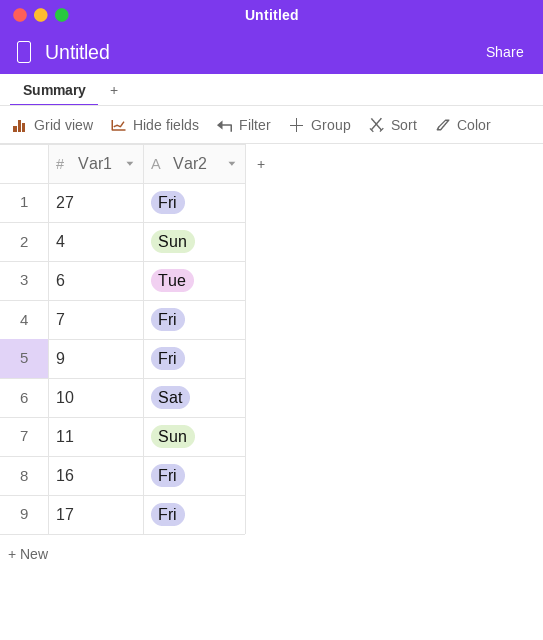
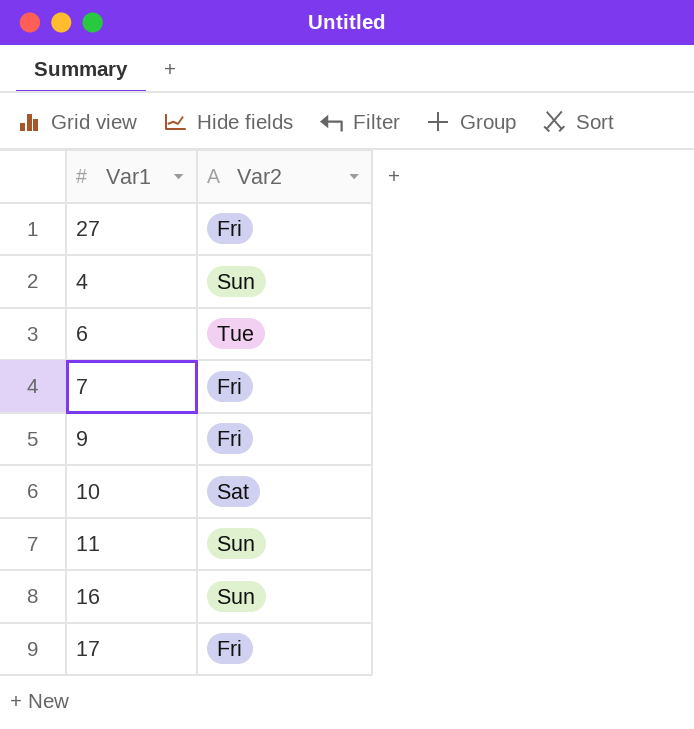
16 | Var2: Fri -> Sun

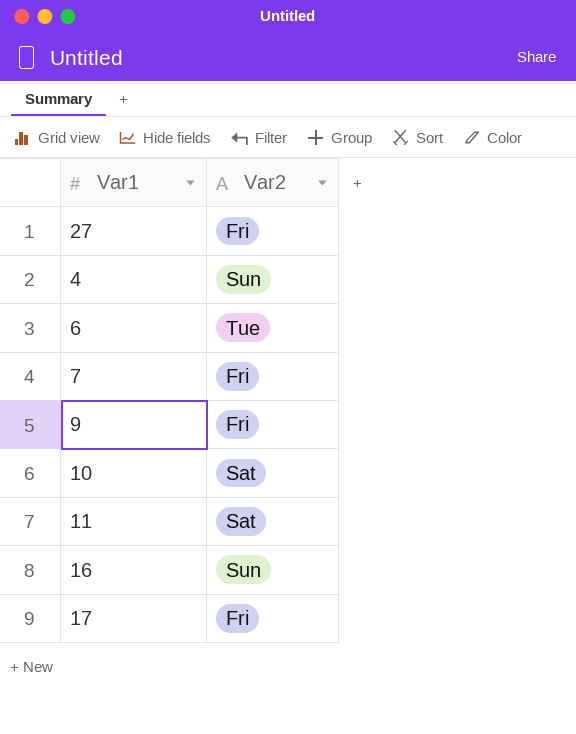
11 | Var2: Sun -> Sat

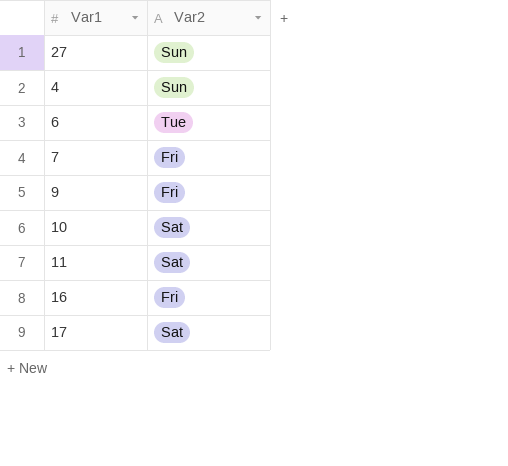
27 | Var2: Fri -> Sun
16 | Var2: Sun -> Fri
17 | Var2: Fri -> Sat

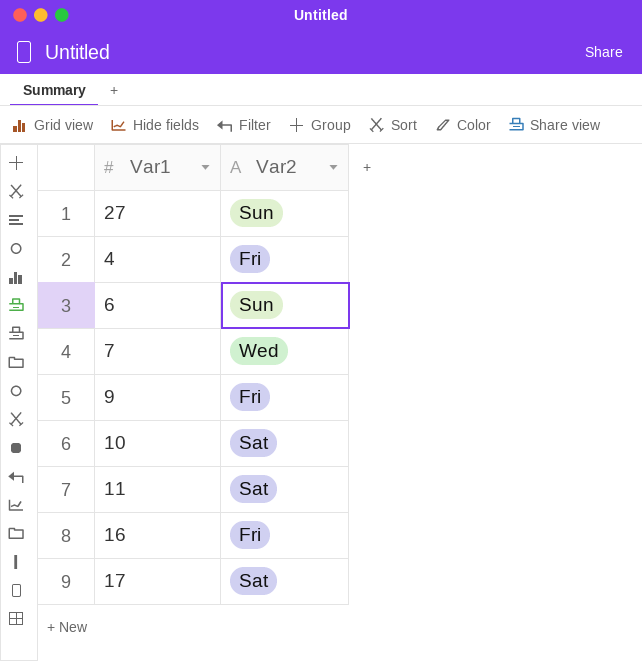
4 | Var2: Sun -> Fri
6 | Var2: Tue -> Sun
7 | Var2: Fri -> Wed

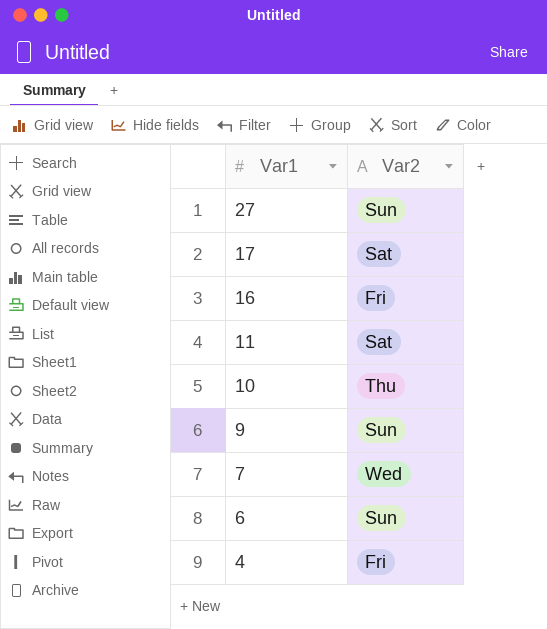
row order: none -> Var1 descending
10 | Var2: Sat -> Thu
9 | Var2: Fri -> Sun

